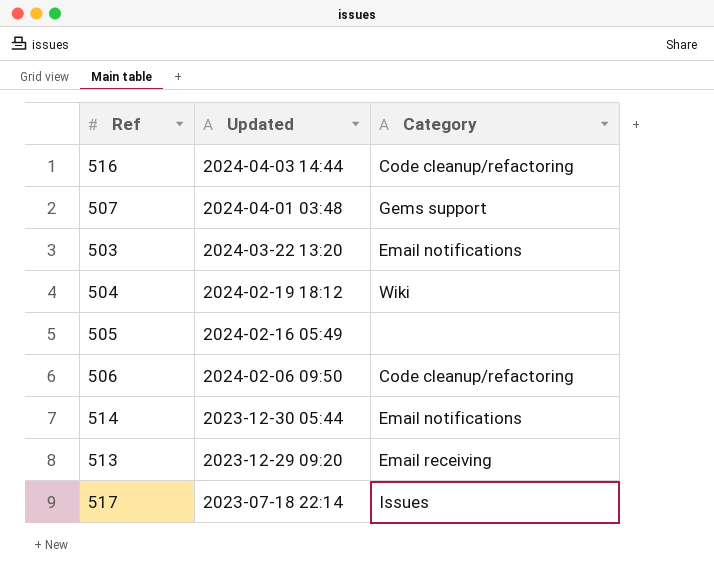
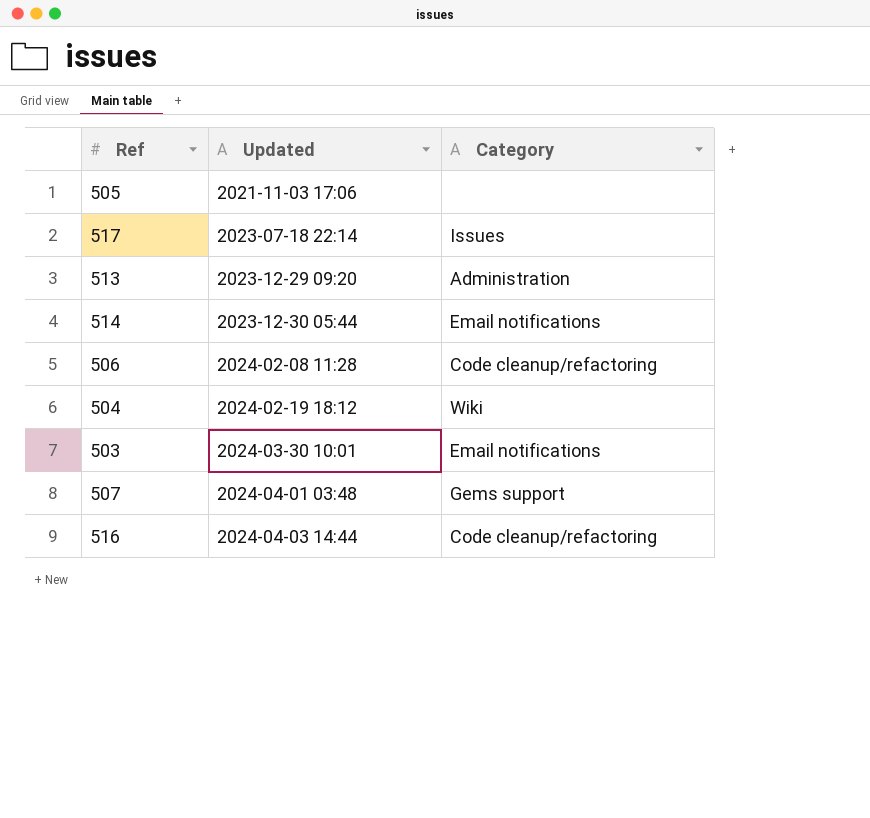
row order: Updated descending -> Updated ascending
505 | Updated: 2024-02-16 05:49 -> 2021-11-03 17:06
513 | Category: Email receiving -> Administration
506 | Updated: 2024-02-06 09:50 -> 2024-02-08 11:28
503 | Updated: 2024-03-22 13:20 -> 2024-03-30 10:01

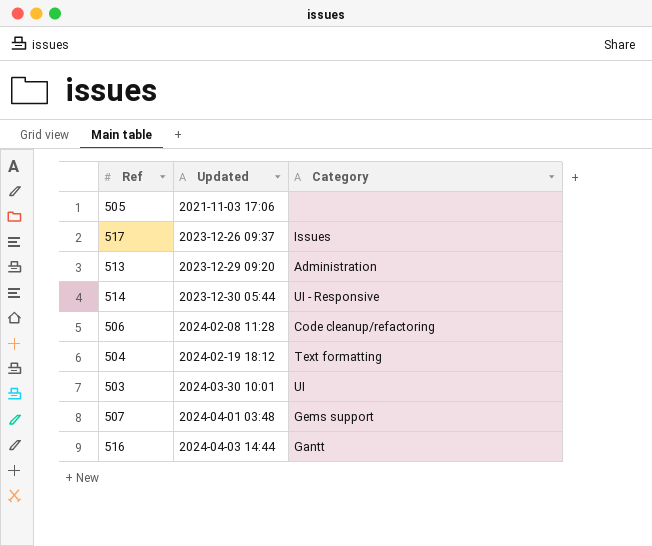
517 | Updated: 2023-07-18 22:14 -> 2023-12-26 09:37
514 | Category: Email notifications -> UI - Responsive
504 | Category: Wiki -> Text formatting
503 | Category: Email notifications -> UI
516 | Category: Code cleanup/refactoring -> Gantt

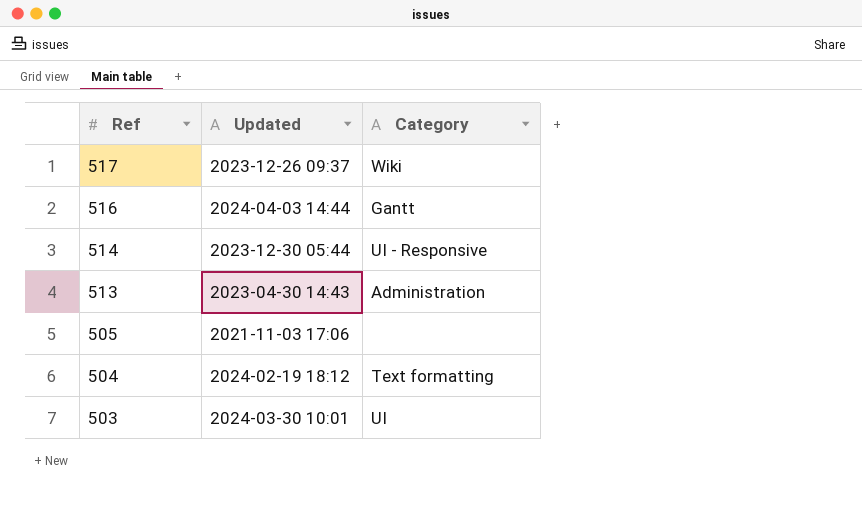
row order: Updated ascending -> Ref descending
row 506: 2024-02-08 11:28 | Code cleanup/refactoring -> none
row 507: 2024-04-01 03:48 | Gems support -> none
517 | Category: Issues -> Wiki
513 | Updated: 2023-12-29 09:20 -> 2023-04-30 14:43

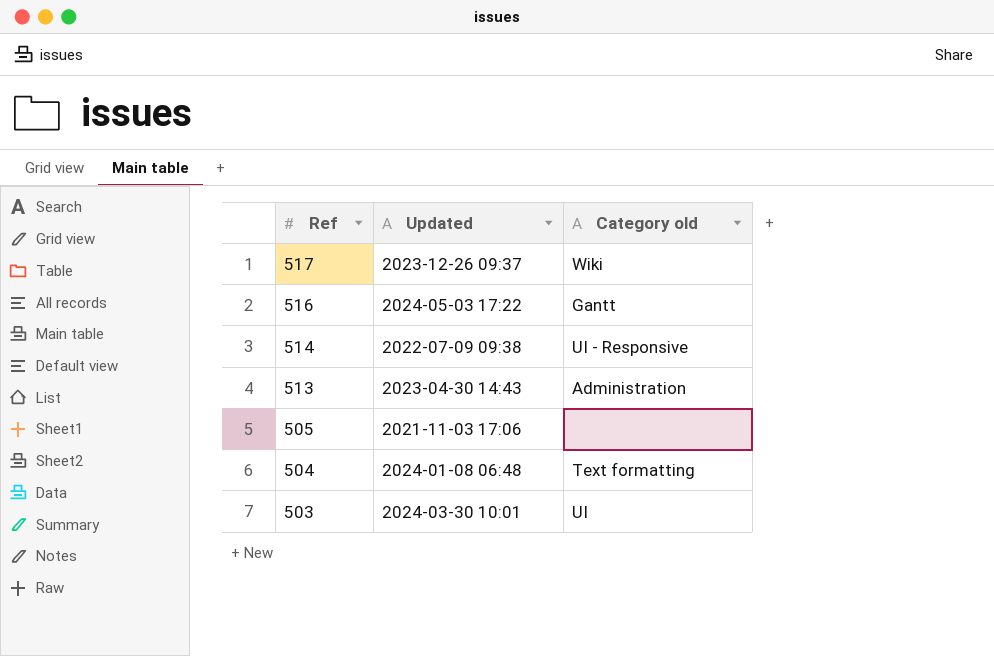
column name: Category -> Category old
516 | Updated: 2024-04-03 14:44 -> 2024-05-03 17:22
514 | Updated: 2023-12-30 05:44 -> 2022-07-09 09:38
504 | Updated: 2024-02-19 18:12 -> 2024-01-08 06:48

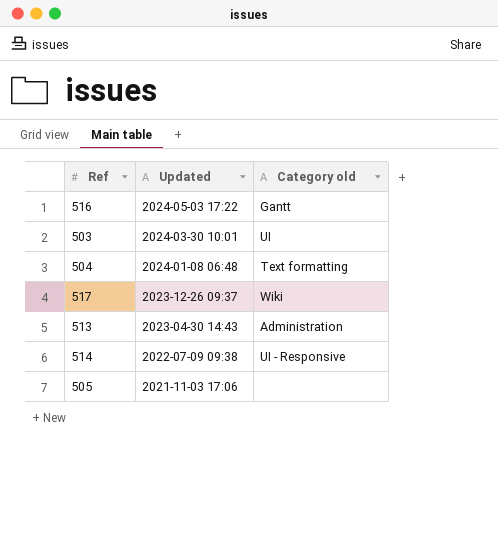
row order: Ref descending -> Updated descending

